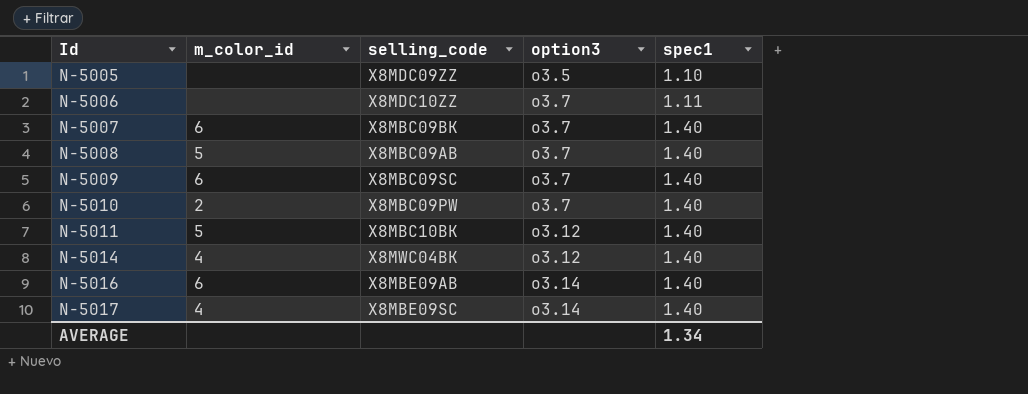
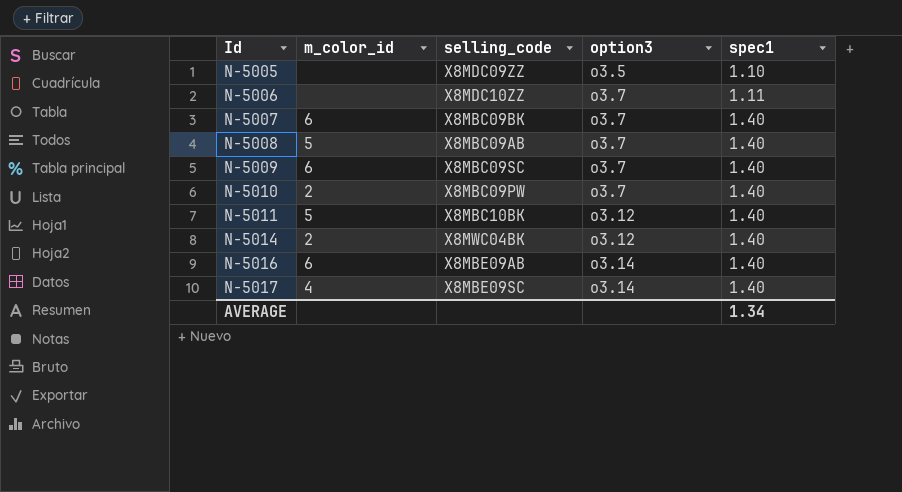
N-5014 | m_color_id: 4 -> 2

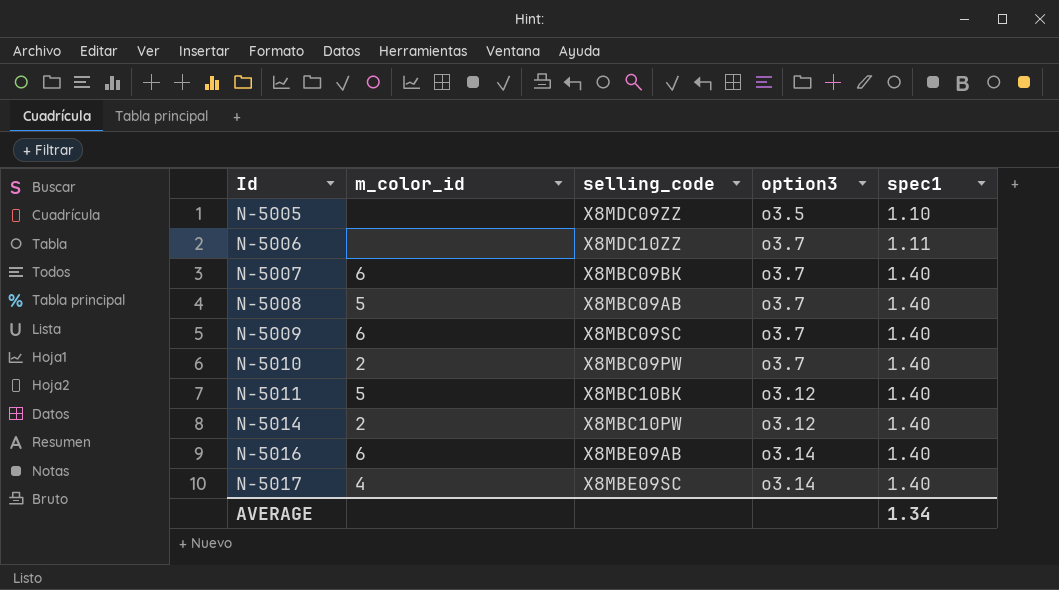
N-5014 | selling_code: X8MWC04BK -> X8MBC10PW

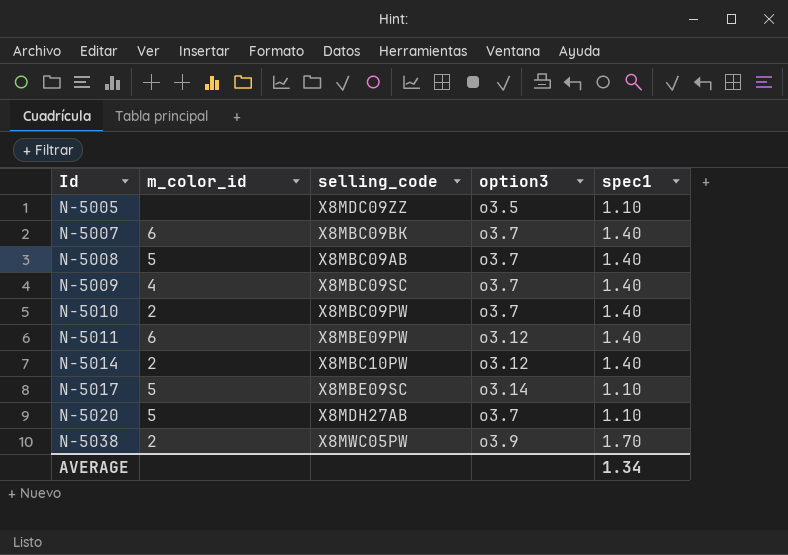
row N-5006: none | X8MDC10ZZ | o3.7 | 1.11 -> none
row N-5016: 6 | X8MBE09AB | o3.14 | 1.40 -> none
N-5009 | m_color_id: 6 -> 4
N-5011 | m_color_id: 5 -> 6
N-5011 | selling_code: X8MBC10BK -> X8MBE09PW
N-5017 | m_color_id: 4 -> 5
N-5017 | spec1: 1.40 -> 1.10
row N-5020: none -> 5 | X8MDH27AB | o3.7 | 1.10
row N-5038: none -> 2 | X8MWC05PW | o3.9 | 1.70

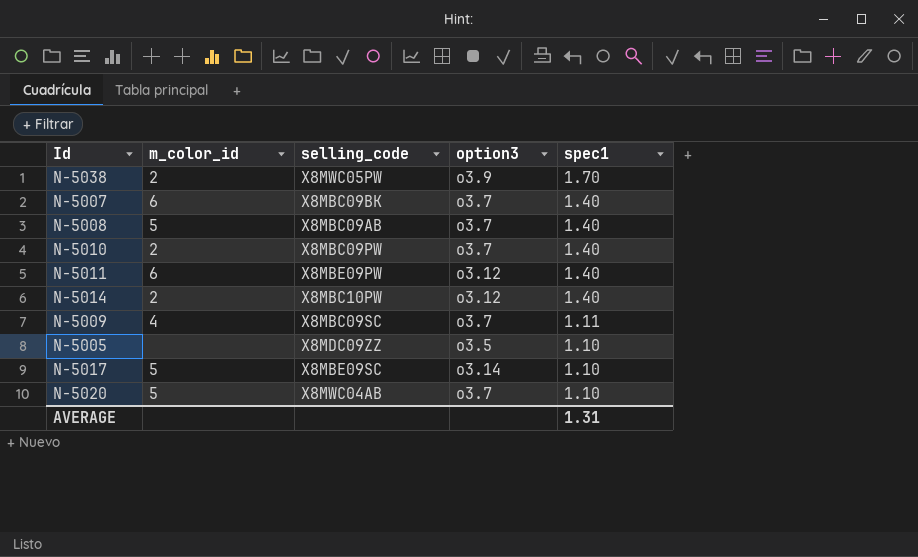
row order: Id ascending -> spec1 descending
N-5009 | spec1: 1.40 -> 1.11
N-5020 | selling_code: X8MDH27AB -> X8MWC04AB
AVERAGE | spec1: 1.34 -> 1.31

